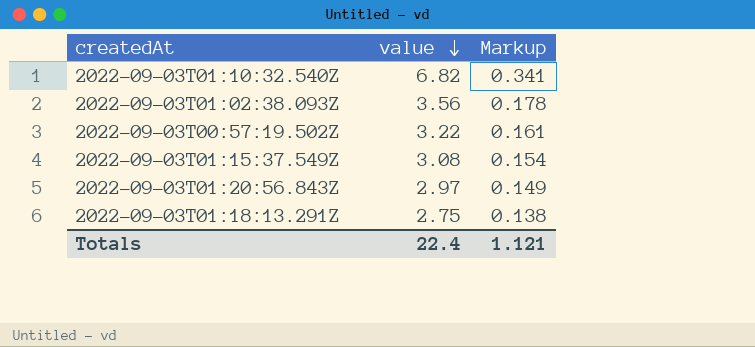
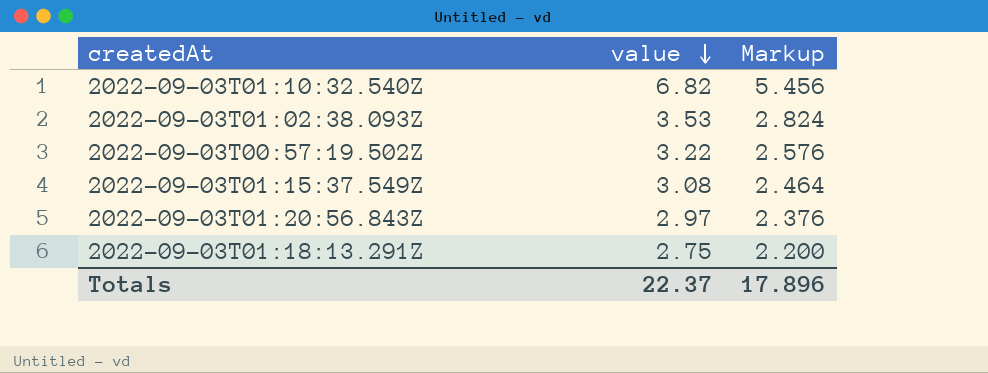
column Markup | formula: [value] * 0.05 -> [value] * 0.8
2022-09-03T01:02:38.093Z | value: 3.56 -> 3.53
Totals | value: 22.4 -> 22.37
Totals | Markup: 1.121 -> 17.896

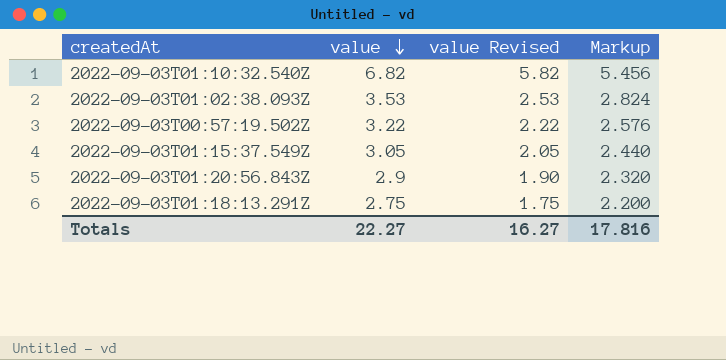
column value Revised | formula: none -> [value] - 1
2022-09-03T01:15:37.549Z | value: 3.08 -> 3.05
2022-09-03T01:15:37.549Z | Markup: 2.464 -> 2.440
2022-09-03T01:20:56.843Z | value: 2.97 -> 2.9
2022-09-03T01:20:56.843Z | Markup: 2.376 -> 2.320
Totals | value: 22.37 -> 22.27
Totals | Markup: 17.896 -> 17.816

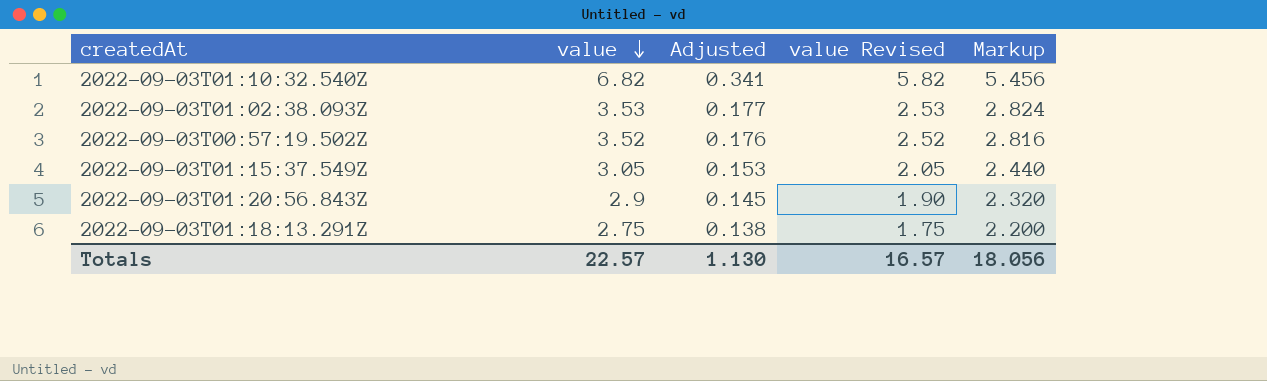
column Adjusted | formula: none -> [value] * 0.05
2022-09-03T00:57:19.502Z | value: 3.22 -> 3.52
2022-09-03T00:57:19.502Z | value Revised: 2.22 -> 2.52
2022-09-03T00:57:19.502Z | Markup: 2.576 -> 2.816
Totals | value: 22.27 -> 22.57
Totals | value Revised: 16.27 -> 16.57
Totals | Markup: 17.816 -> 18.056

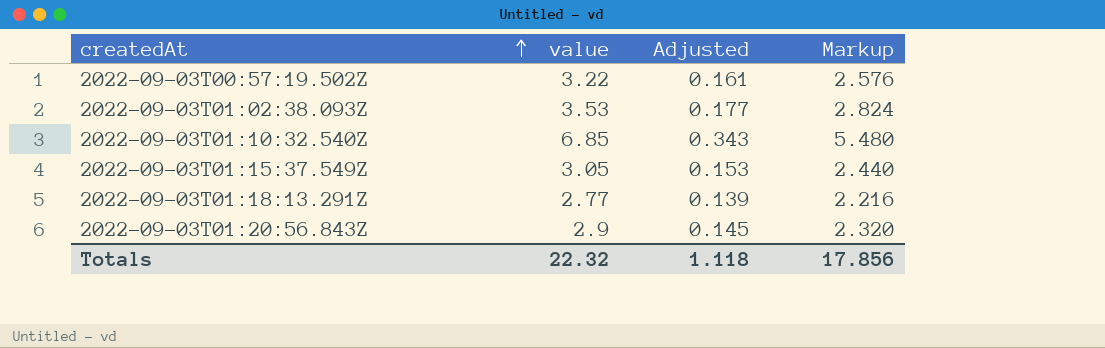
row order: value descending -> createdAt ascending
column value Revised | formula: [value] - 1 -> none
2022-09-03T00:57:19.502Z | value: 3.52 -> 3.22
2022-09-03T00:57:19.502Z | Adjusted: 0.176 -> 0.161
2022-09-03T00:57:19.502Z | Markup: 2.816 -> 2.576
2022-09-03T01:10:32.540Z | value: 6.82 -> 6.85
2022-09-03T01:10:32.540Z | Adjusted: 0.341 -> 0.343
2022-09-03T01:10:32.540Z | Markup: 5.456 -> 5.480
2022-09-03T01:18:13.291Z | value: 2.75 -> 2.77
2022-09-03T01:18:13.291Z | Adjusted: 0.138 -> 0.139
2022-09-03T01:18:13.291Z | Markup: 2.200 -> 2.216
Totals | value: 22.57 -> 22.32
Totals | Adjusted: 1.130 -> 1.118
Totals | Markup: 18.056 -> 17.856

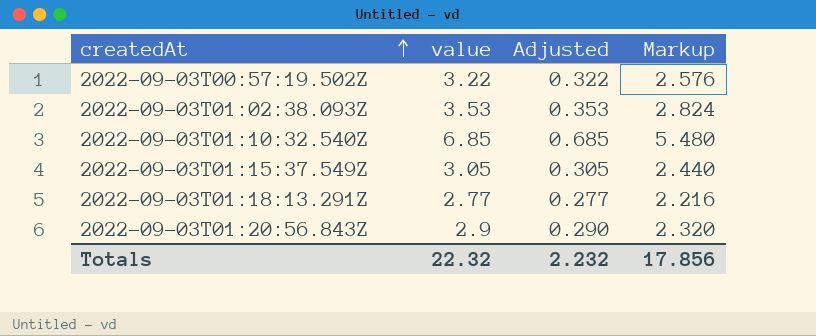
column Adjusted | formula: [value] * 0.05 -> [value] * 0.1
Totals | Adjusted: 1.118 -> 2.232

